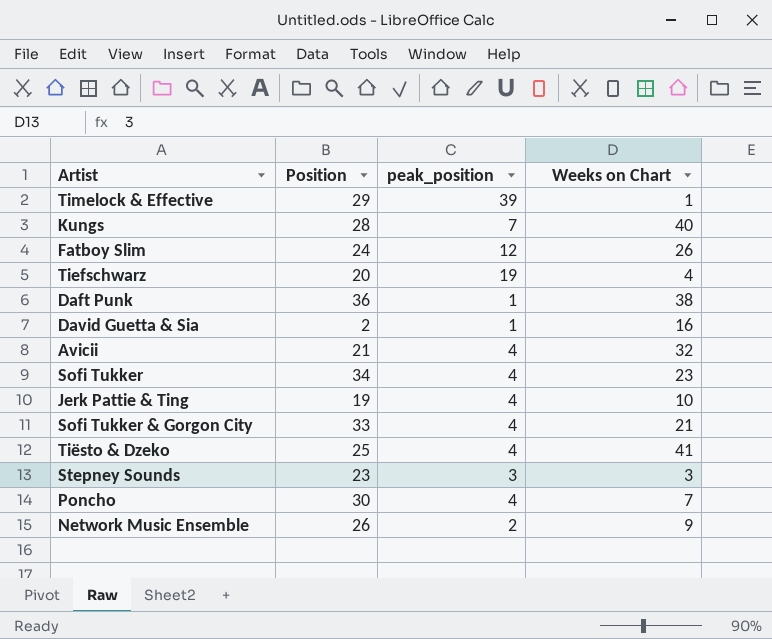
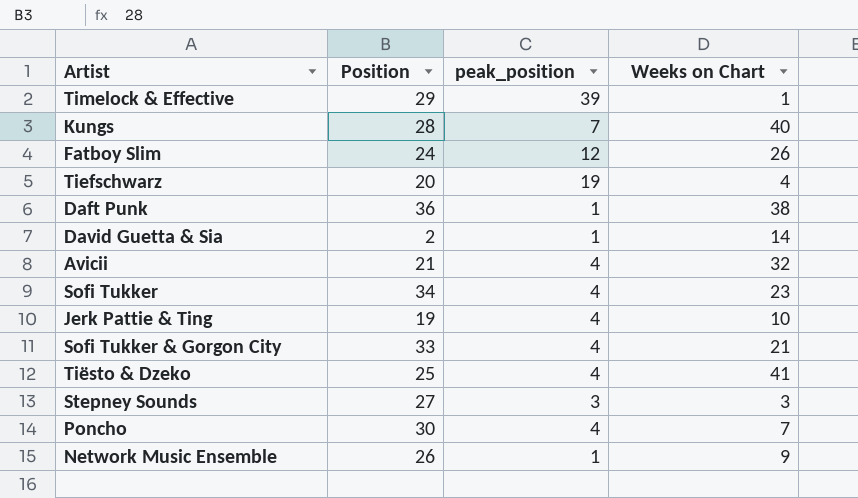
David Guetta & Sia | Weeks on Chart: 16 -> 14
Stepney Sounds | Position: 23 -> 27
Network Music Ensemble | peak_position: 2 -> 1

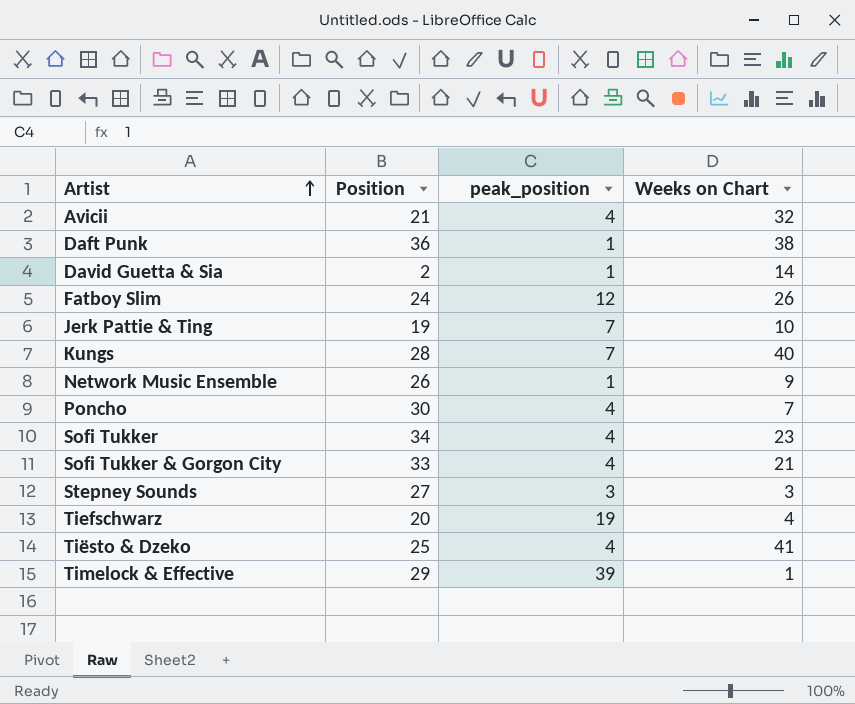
row order: none -> Artist ascending
Jerk Pattie & Ting | peak_position: 4 -> 7

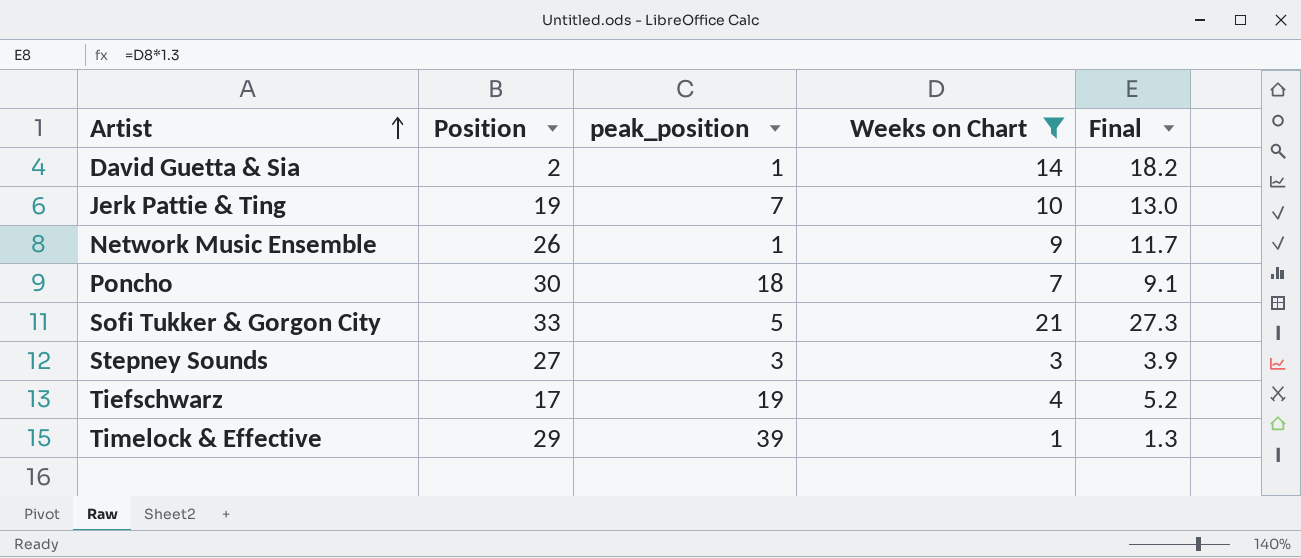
filter: none -> Weeks on Chart <= 21
column Final | formula: none -> [Weeks on Chart] * 1.3
Poncho | peak_position: 4 -> 18
Sofi Tukker & Gorgon City | peak_position: 4 -> 5
Tiefschwarz | Position: 20 -> 17

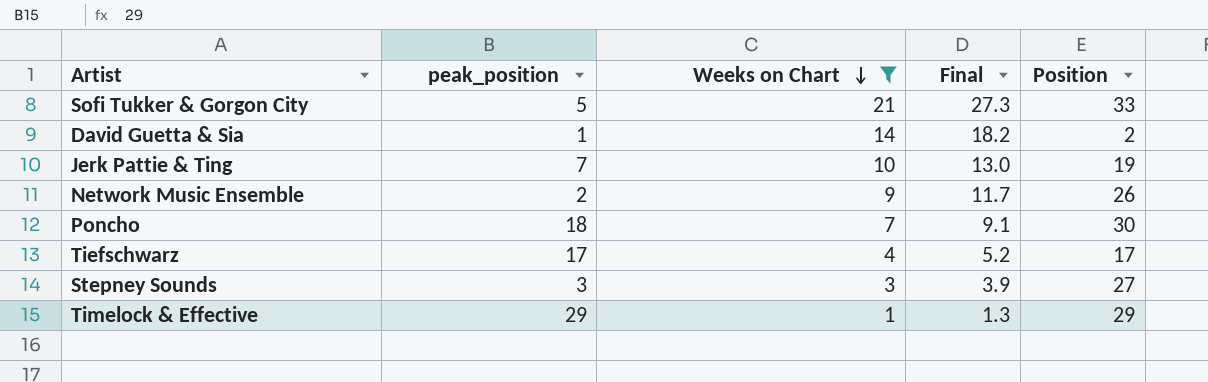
row order: Artist ascending -> Weeks on Chart descending
column Position | position: 2 -> 5
Network Music Ensemble | peak_position: 1 -> 2
Tiefschwarz | peak_position: 19 -> 17
Timelock & Effective | peak_position: 39 -> 29

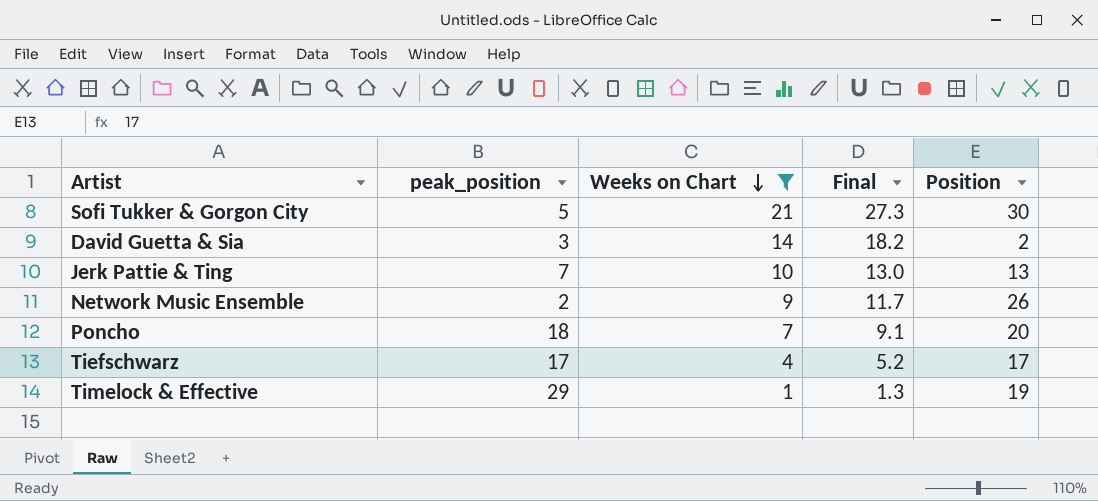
row Stepney Sounds: 3 | 3 | 3.9 | 27 -> none
Sofi Tukker & Gorgon City | Position: 33 -> 30
David Guetta & Sia | peak_position: 1 -> 3
Jerk Pattie & Ting | Position: 19 -> 13
Poncho | Position: 30 -> 20
Timelock & Effective | Position: 29 -> 19

